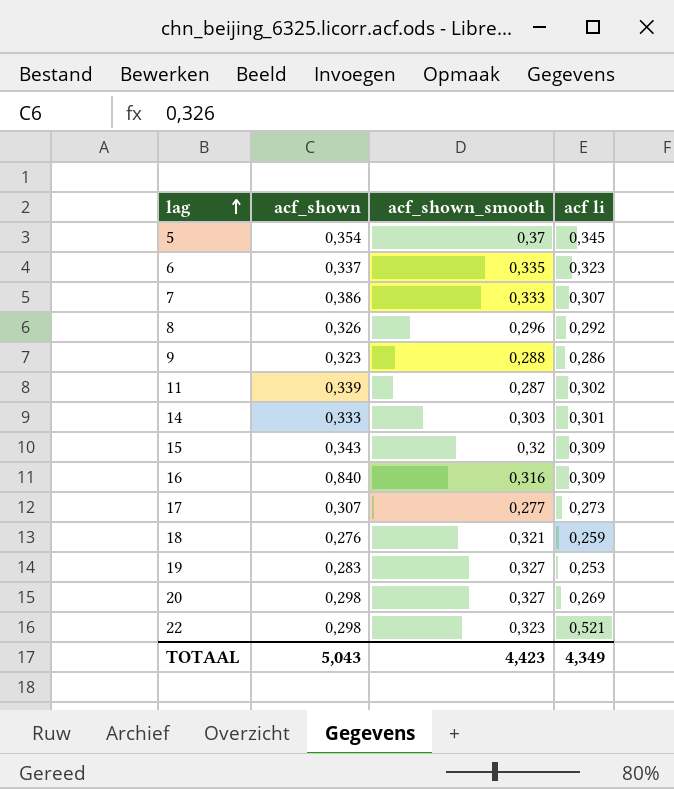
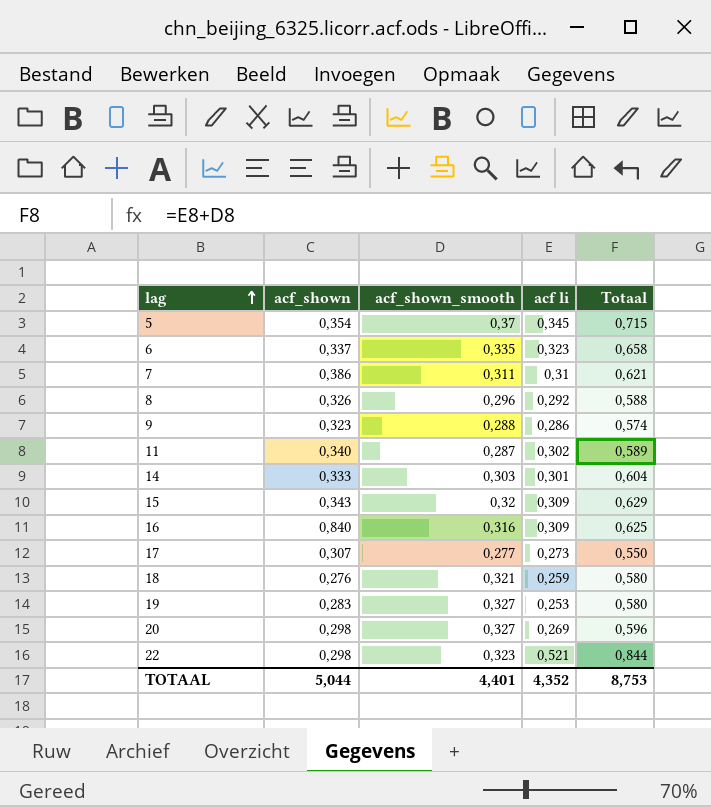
column Totaal | formula: none -> [acf_shown_smooth] + [acf li]
7 | acf_shown_smooth: 0,333 -> 0,311
7 | acf li: 0,307 -> 0,31
11 | acf_shown: 0,339 -> 0,340
TOTAAL | acf_shown: 5,043 -> 5,044
TOTAAL | acf_shown_smooth: 4,423 -> 4,401
TOTAAL | acf li: 4,349 -> 4,352

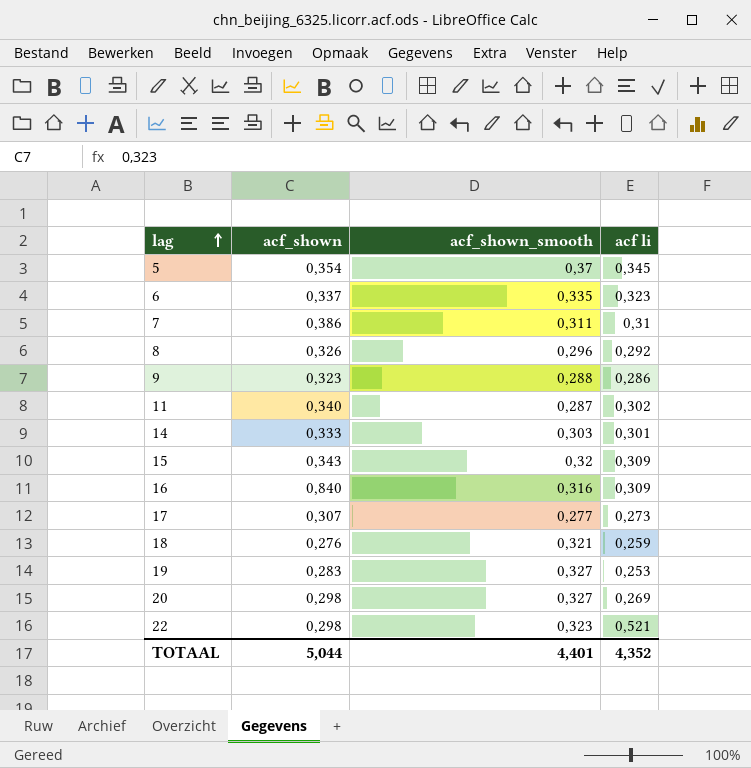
column Totaal | formula: [acf_shown_smooth] + [acf li] -> none

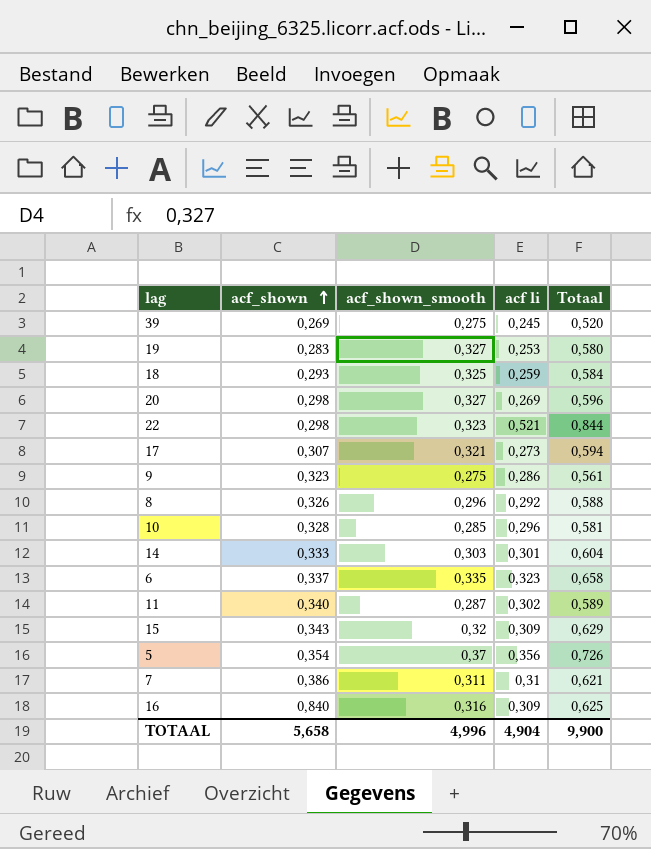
row order: lag ascending -> acf_shown ascending
column Totaal | formula: none -> [acf_shown_smooth] + [acf li]
row 39: none -> 0,269 | 0,275 | 0,245 | 0,520
18 | acf_shown: 0,276 -> 0,293
18 | acf_shown_smooth: 0,321 -> 0,325
17 | acf_shown_smooth: 0,277 -> 0,321
9 | acf_shown_smooth: 0,288 -> 0,275
row 10: none -> 0,328 | 0,285 | 0,296 | 0,581
5 | acf li: 0,345 -> 0,356
TOTAAL | acf_shown: 5,044 -> 5,658
TOTAAL | acf_shown_smooth: 4,401 -> 4,996
TOTAAL | acf li: 4,352 -> 4,904

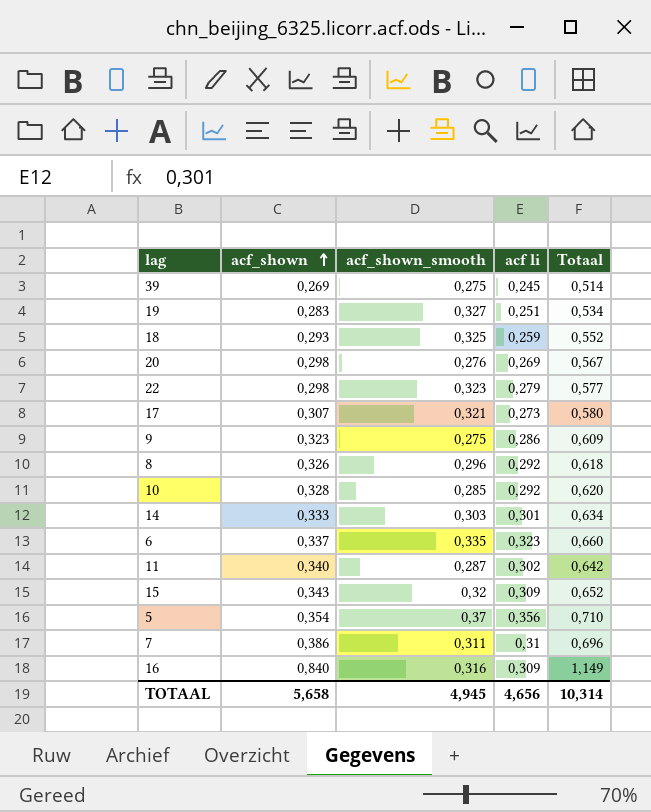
column Totaal | formula: [acf_shown_smooth] + [acf li] -> [acf_shown] + [acf li]
19 | acf li: 0,253 -> 0,251
20 | acf_shown_smooth: 0,327 -> 0,276
22 | acf li: 0,521 -> 0,279
10 | acf li: 0,296 -> 0,292
TOTAAL | acf_shown_smooth: 4,996 -> 4,945
TOTAAL | acf li: 4,904 -> 4,656
TOTAAL | Totaal: 9,900 -> 10,314

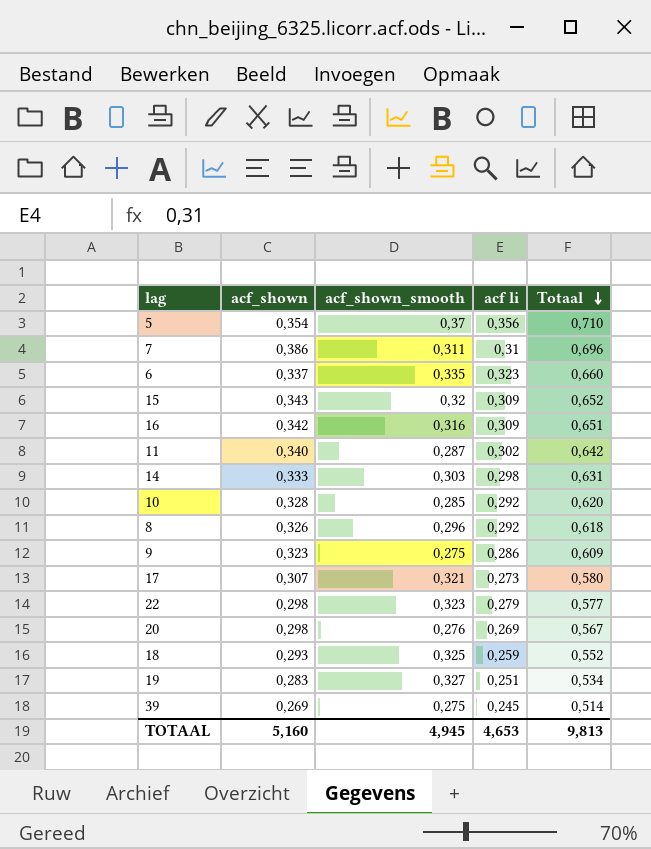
row order: acf_shown ascending -> Totaal descending
16 | acf_shown: 0,840 -> 0,342
16 | Totaal: 1,149 -> 0,651
14 | acf li: 0,301 -> 0,298
14 | Totaal: 0,634 -> 0,631
TOTAAL | acf_shown: 5,658 -> 5,160
TOTAAL | acf li: 4,656 -> 4,653
TOTAAL | Totaal: 10,314 -> 9,813

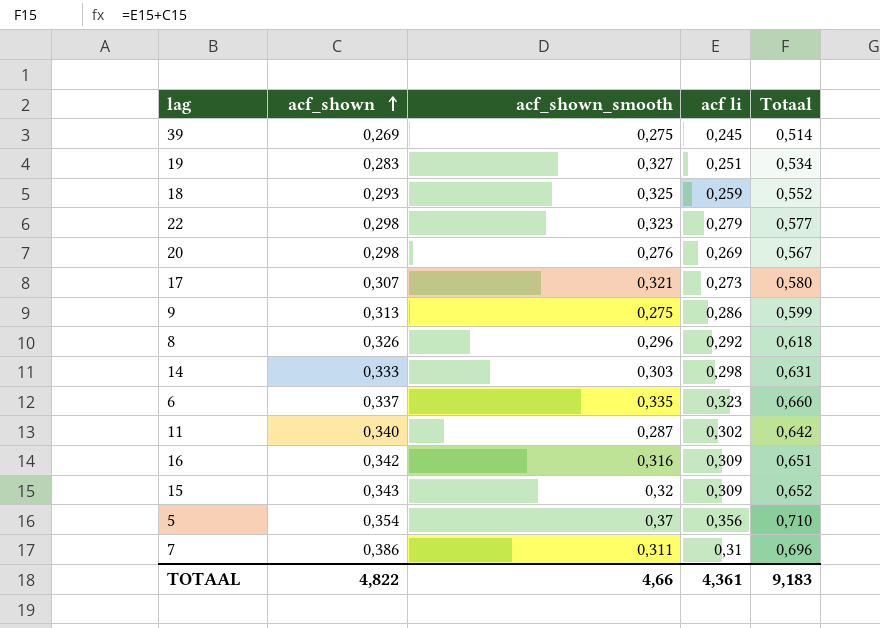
row order: Totaal descending -> acf_shown ascending
row 10: 0,328 | 0,285 | 0,292 | 0,620 -> none
9 | acf_shown: 0,323 -> 0,313
9 | Totaal: 0,609 -> 0,599
TOTAAL | acf_shown: 5,160 -> 4,822
TOTAAL | acf_shown_smooth: 4,945 -> 4,66
TOTAAL | acf li: 4,653 -> 4,361
TOTAAL | Totaal: 9,813 -> 9,183

